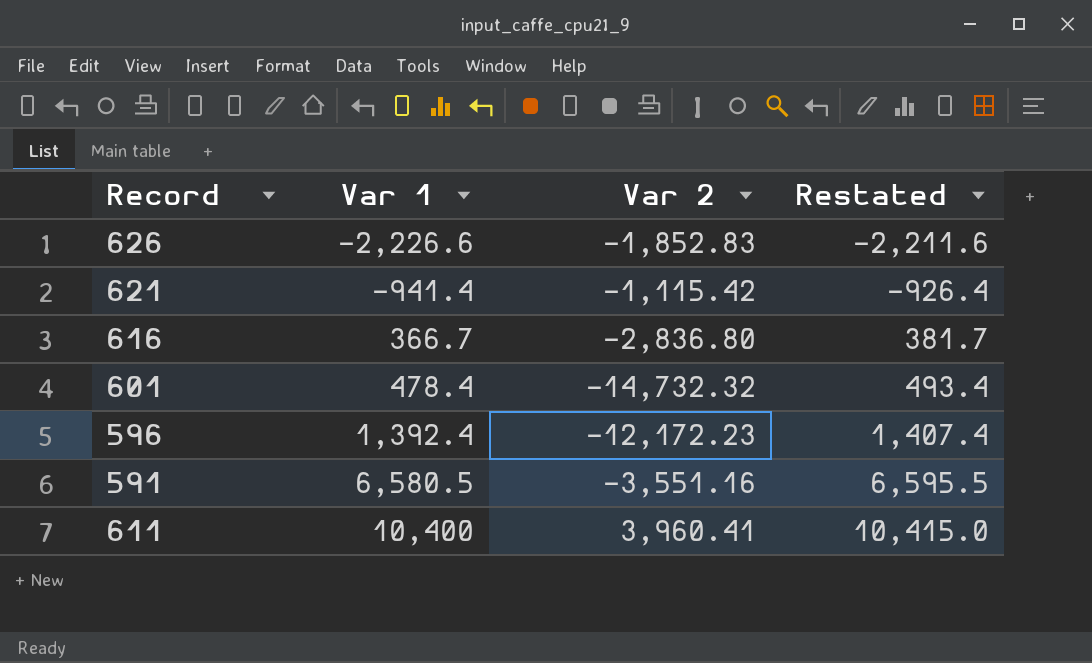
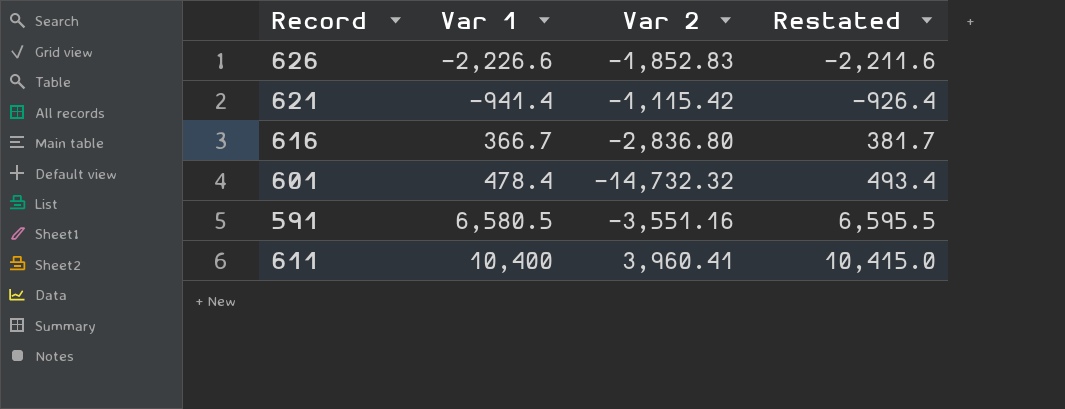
row 596: 1,392.4 | -12,172.23 | 1,407.4 -> none

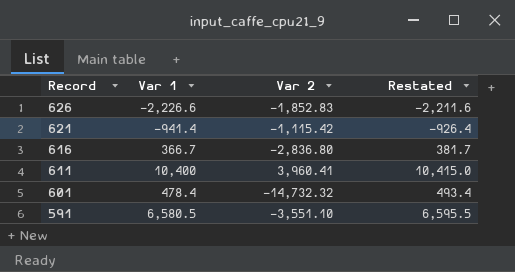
row order: Var 1 ascending -> Record descending
591 | Var 2: -3,551.16 -> -3,551.10

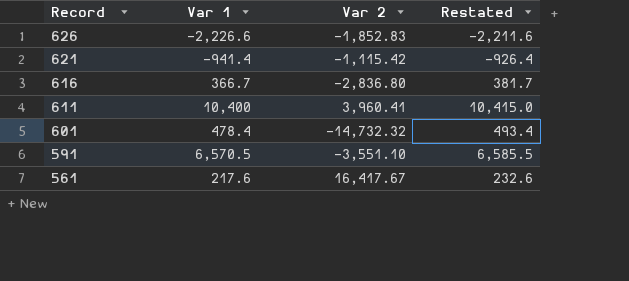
591 | Var 1: 6,580.5 -> 6,570.5
591 | Restated: 6,595.5 -> 6,585.5
row 561: none -> 217.6 | 16,417.67 | 232.6

